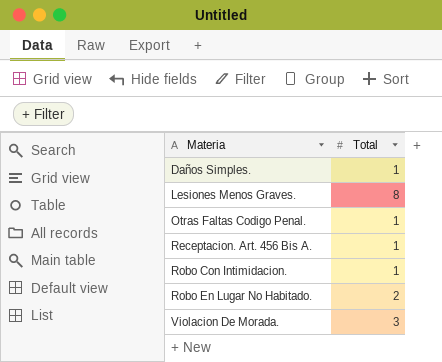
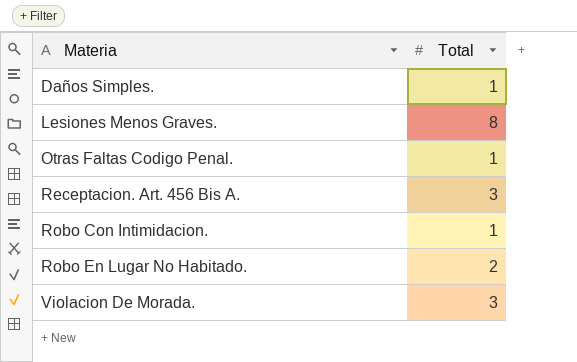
Receptacion. Art. 456 Bis A. | Total: 1 -> 3

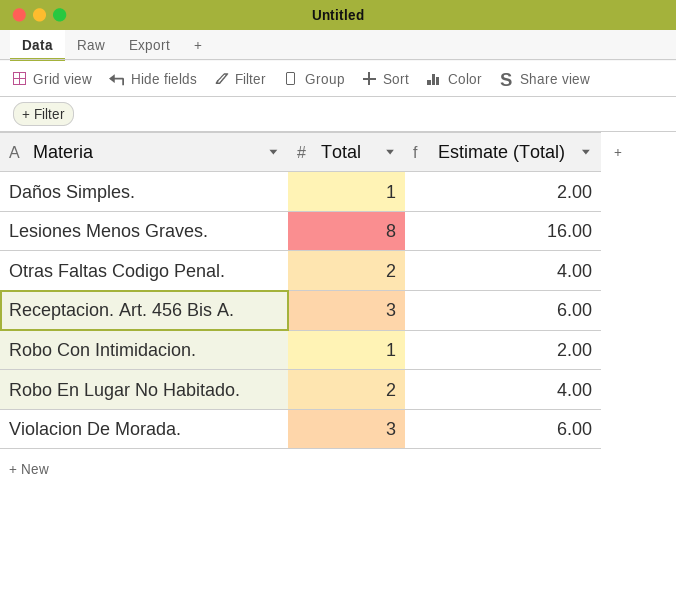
column Estimate (Total) | formula: none -> [Total] * 2
Otras Faltas Codigo Penal. | Total: 1 -> 2

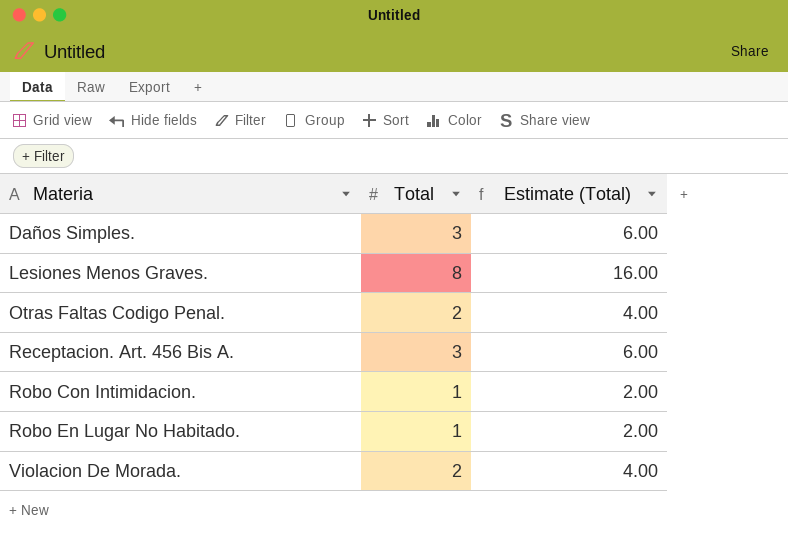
Daños Simples. | Total: 1 -> 3
Daños Simples. | Estimate (Total): 2.00 -> 6.00
Robo En Lugar No Habitado. | Total: 2 -> 1
Robo En Lugar No Habitado. | Estimate (Total): 4.00 -> 2.00
Violacion De Morada. | Total: 3 -> 2
Violacion De Morada. | Estimate (Total): 6.00 -> 4.00

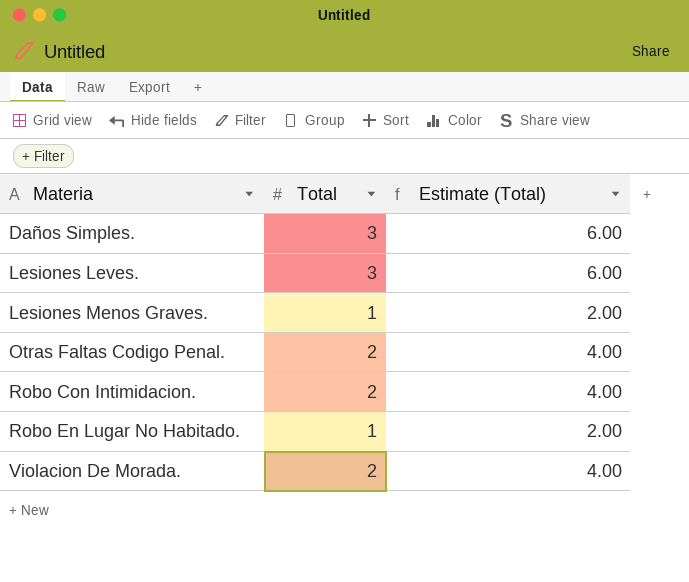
row Receptacion. Art. 456 Bis A.: 3 | 6.00 -> none
row Lesiones Leves.: none -> 3 | 6.00
Lesiones Menos Graves. | Total: 8 -> 1
Lesiones Menos Graves. | Estimate (Total): 16.00 -> 2.00
Robo Con Intimidacion. | Total: 1 -> 2
Robo Con Intimidacion. | Estimate (Total): 2.00 -> 4.00

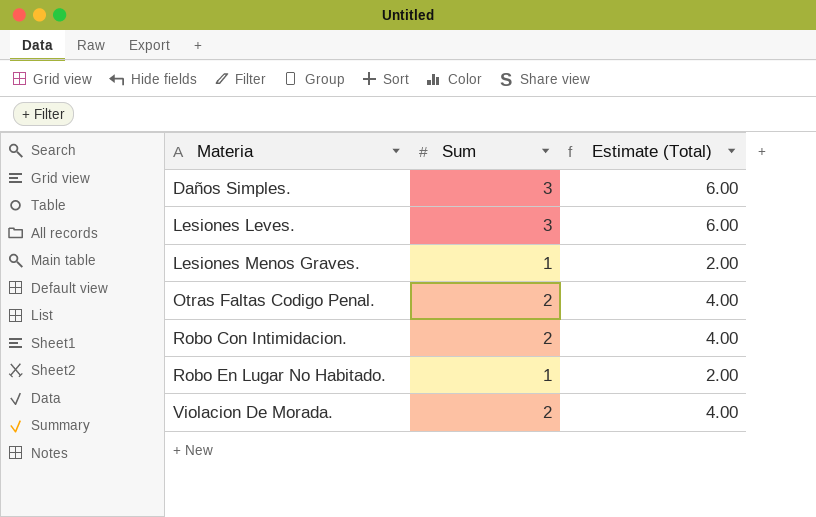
column name: Total -> Sum

